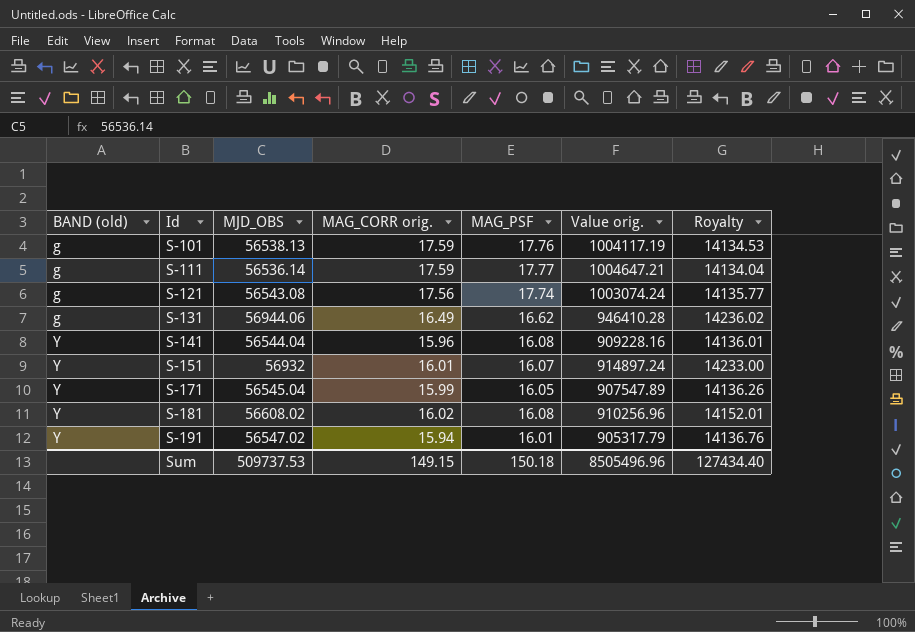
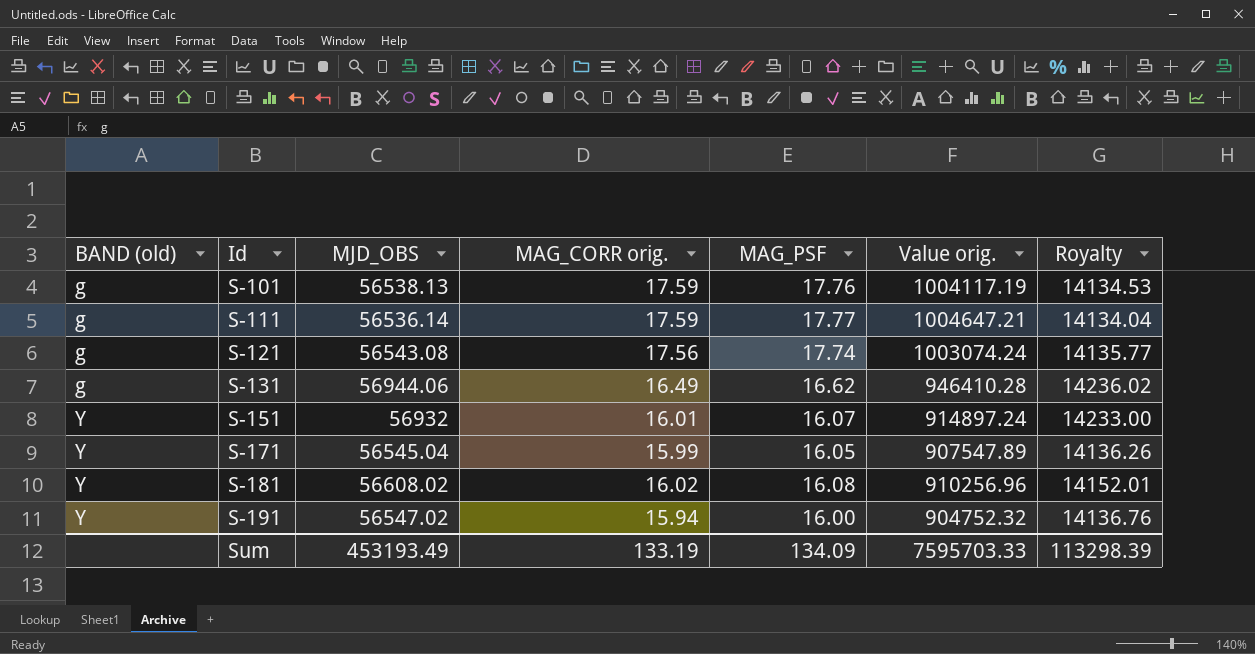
row S-141: Y | 56544.04 | 15.96 | 16.08 | 909228.16 | 14136.01 -> none
S-191 | MAG_PSF: 16.01 -> 16.00
S-191 | Value orig.: 905317.79 -> 904752.32
Sum | MJD_OBS: 509737.53 -> 453193.49
Sum | MAG_CORR orig.: 149.15 -> 133.19
Sum | MAG_PSF: 150.18 -> 134.09
Sum | Value orig.: 8505496.96 -> 7595703.33
Sum | Royalty: 127434.40 -> 113298.39

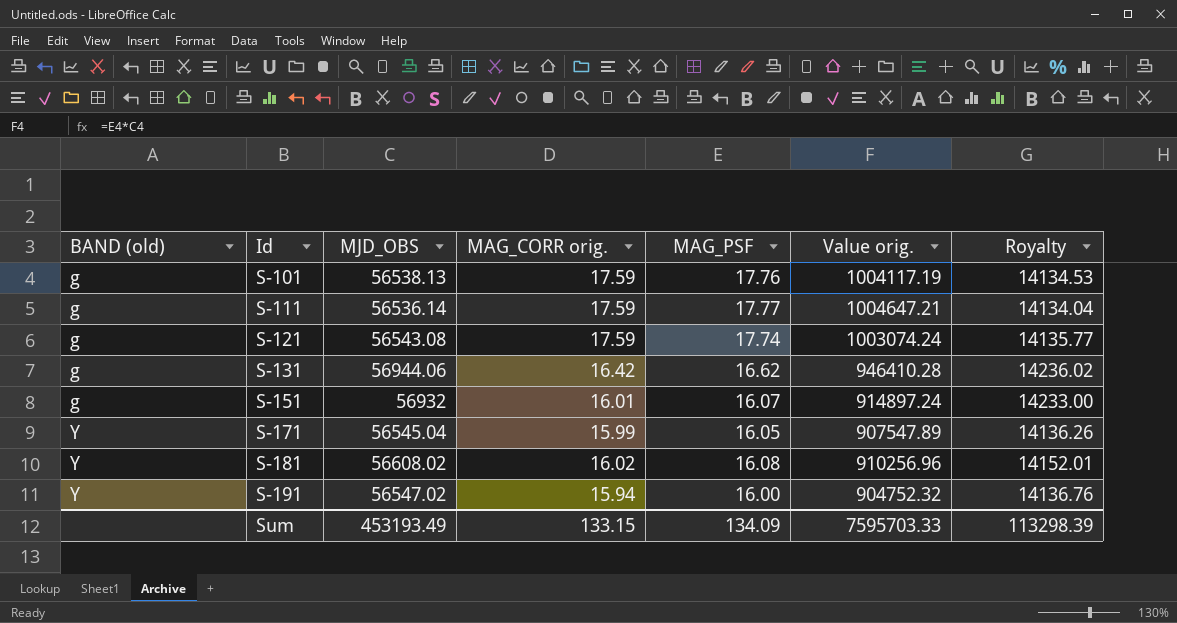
S-121 | MAG_CORR orig.: 17.56 -> 17.59
S-131 | MAG_CORR orig.: 16.49 -> 16.42
S-151 | BAND (old): Y -> g
Sum | MAG_CORR orig.: 133.19 -> 133.15

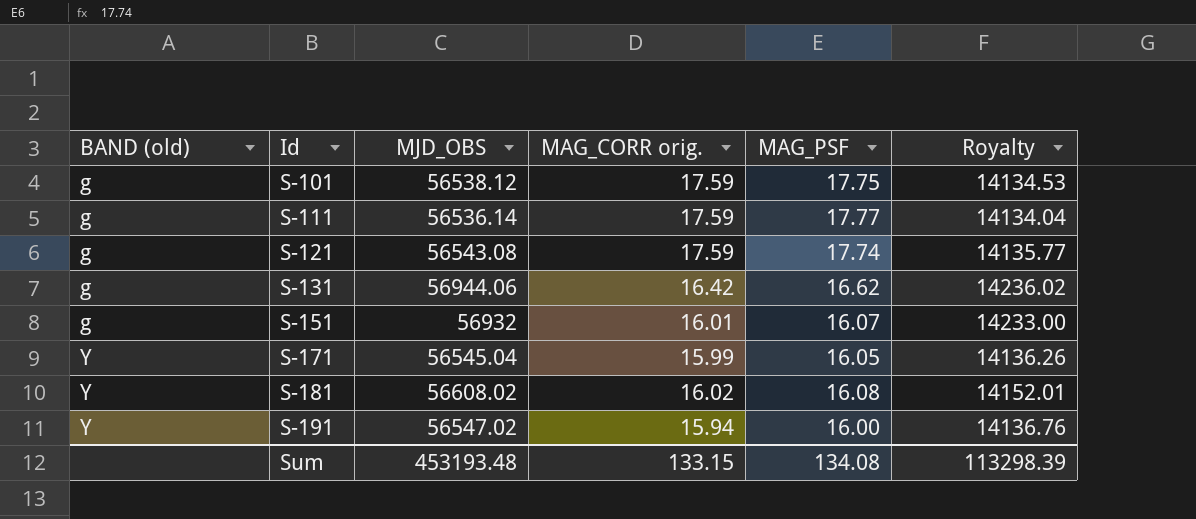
column Value orig. | formula: [MJD_OBS] * [MAG_PSF] -> none
S-101 | MJD_OBS: 56538.13 -> 56538.12
S-101 | MAG_PSF: 17.76 -> 17.75
Sum | MJD_OBS: 453193.49 -> 453193.48
Sum | MAG_PSF: 134.09 -> 134.08

